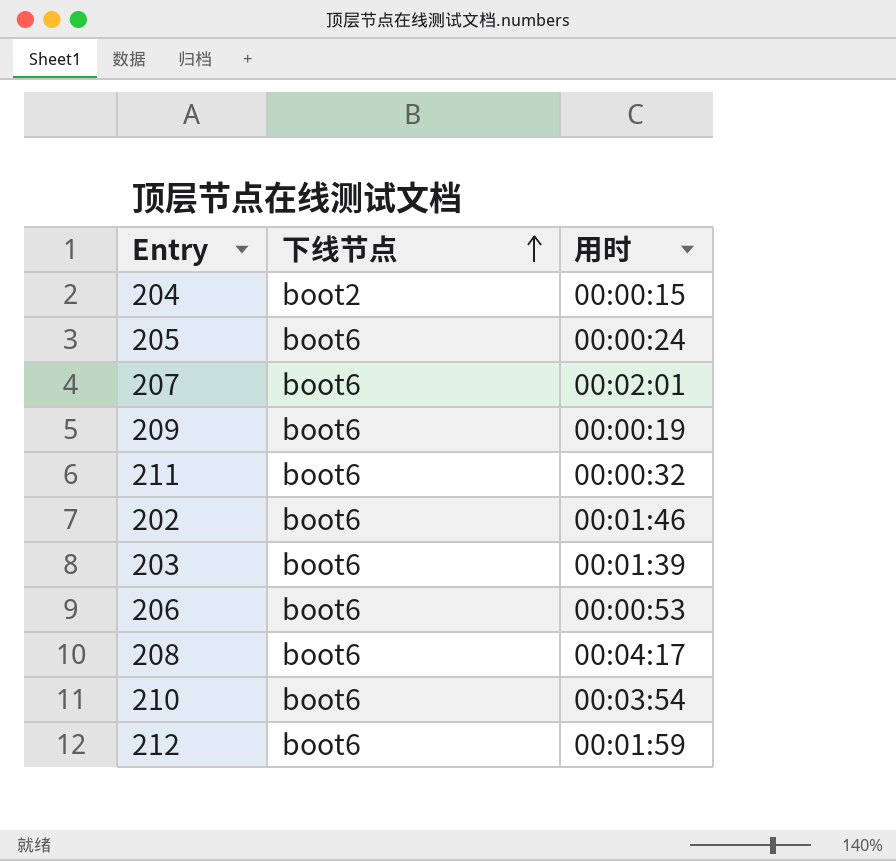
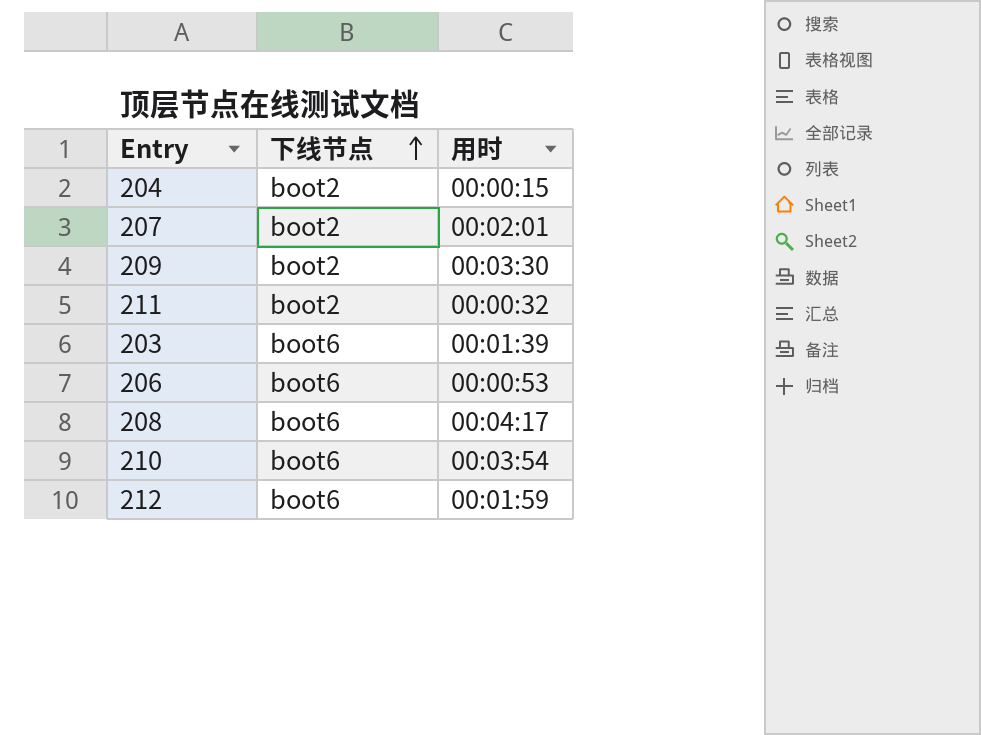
row 205: boot6 | 00:00:24 -> none
row 202: boot6 | 00:01:46 -> none
207 | 下线节点: boot6 -> boot2
209 | 下线节点: boot6 -> boot2
209 | 用时: 00:00:19 -> 00:03:30
211 | 下线节点: boot6 -> boot2

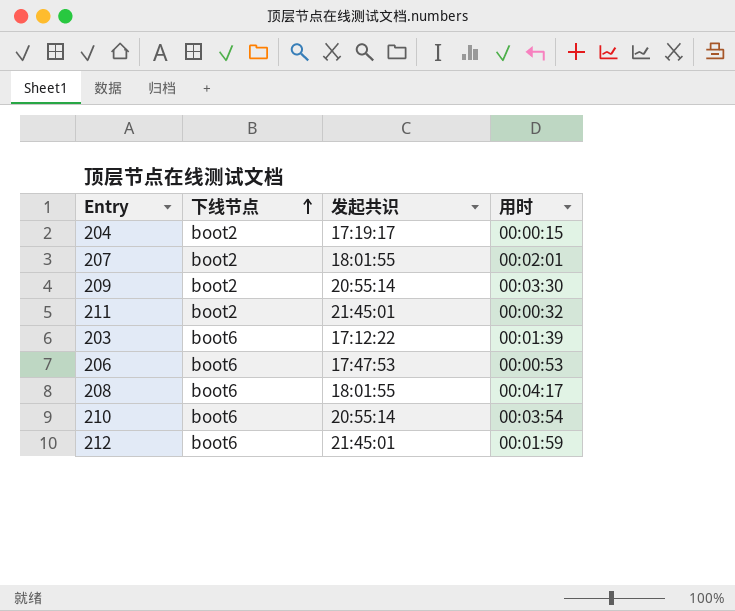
column 发起共识 | position: none -> 3

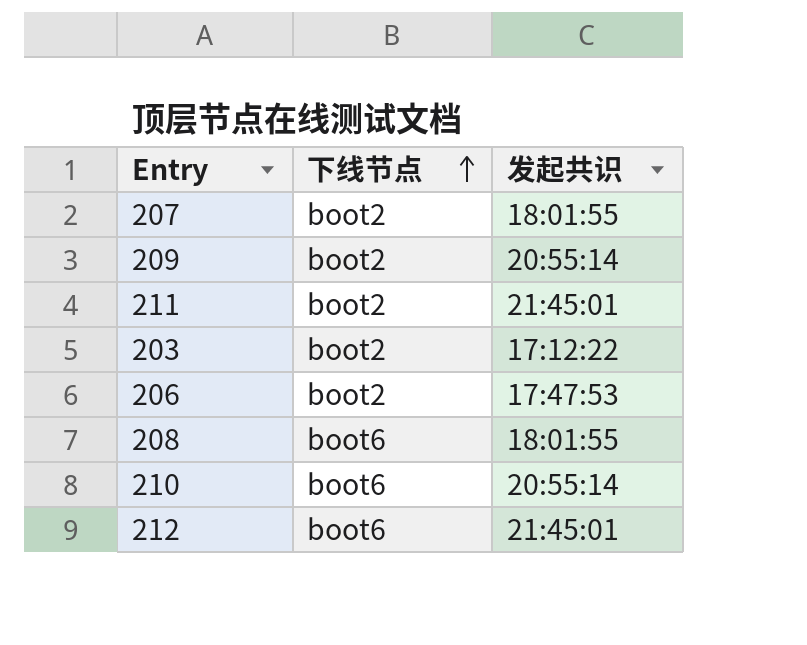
column 用时 | position: 4 -> none
row 204: boot2 | 17:19:17 | 00:00:15 -> none
203 | 下线节点: boot6 -> boot2
206 | 下线节点: boot6 -> boot2

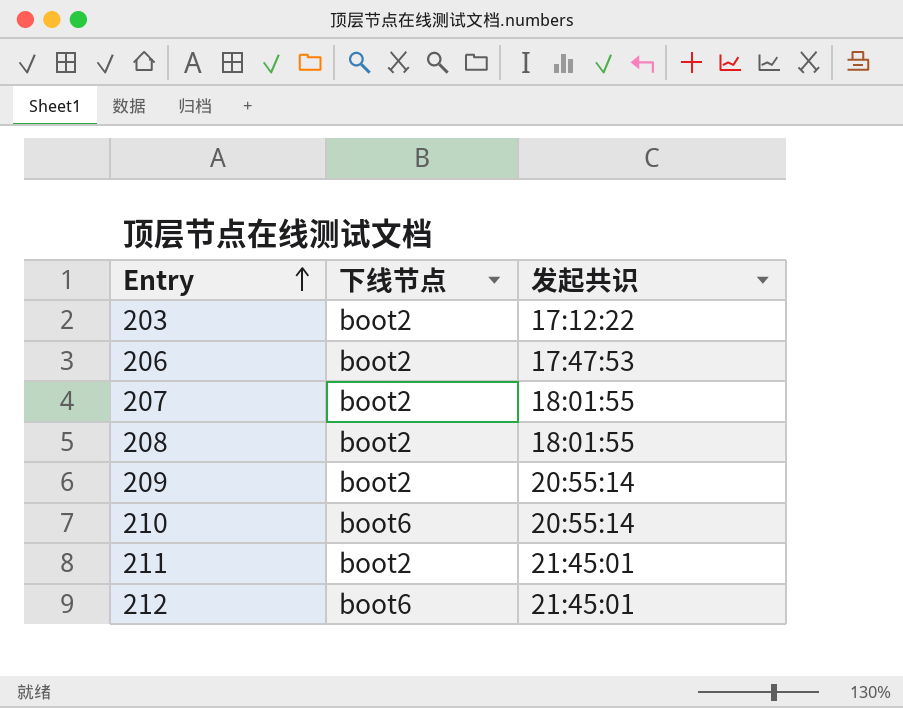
row order: 下线节点 ascending -> Entry ascending
208 | 下线节点: boot6 -> boot2

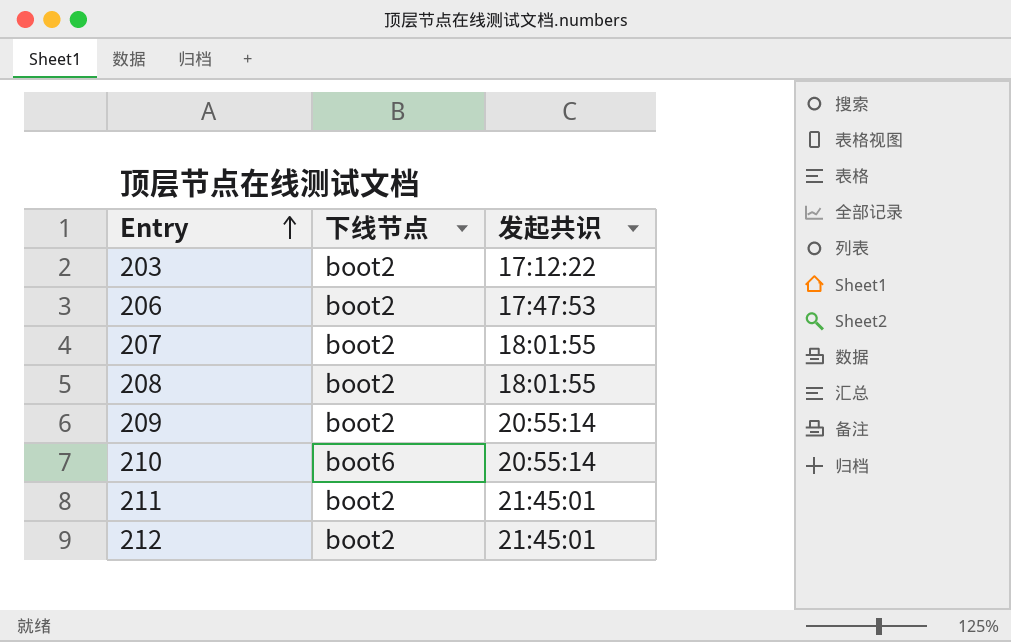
212 | 下线节点: boot6 -> boot2

